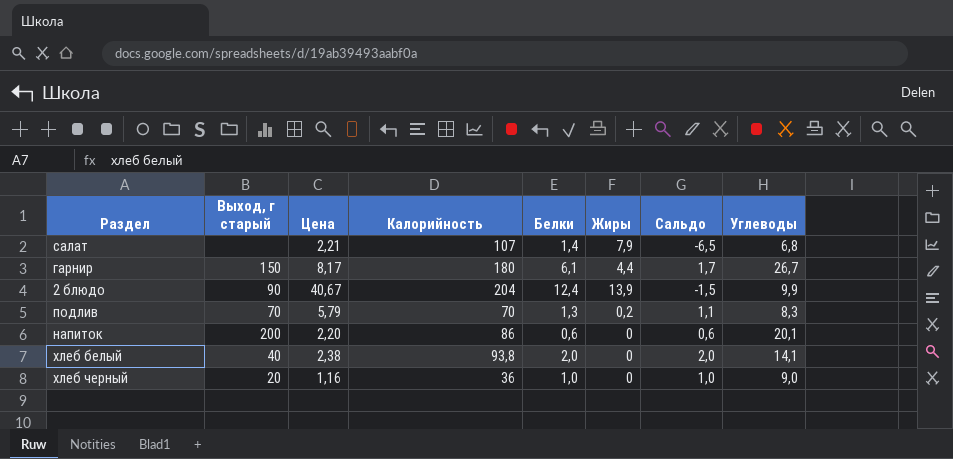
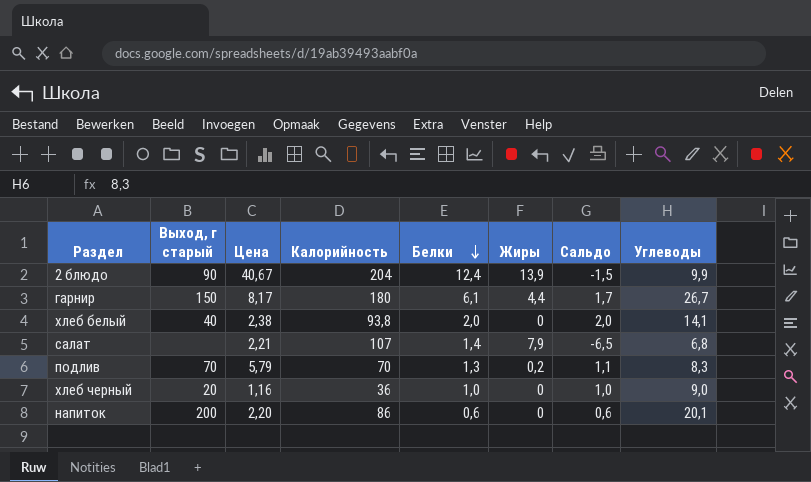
row order: none -> Белки descending

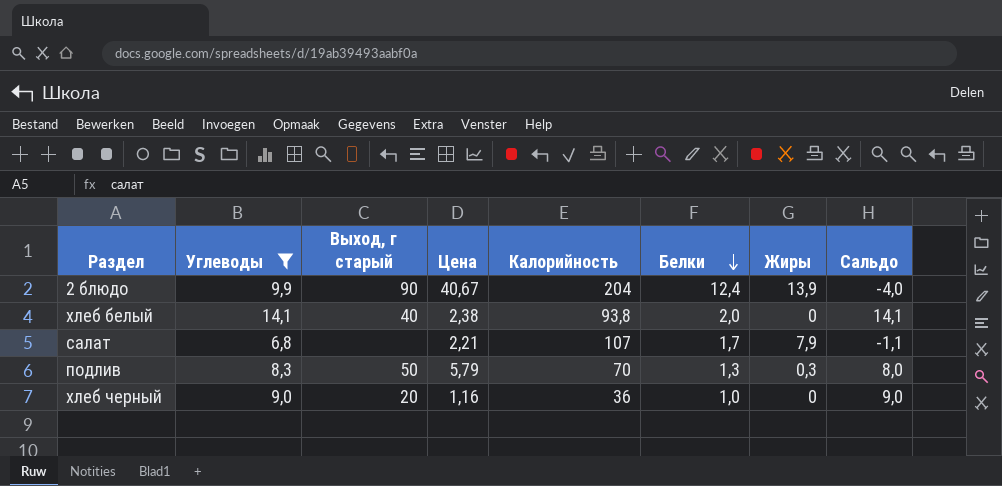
filter: none -> Углеводы <= 14,1
column Углеводы | position: 8 -> 2
column Сальдо | formula: [Белки] - [Жиры] -> [Углеводы] - [Жиры]
салат | Белки: 1,4 -> 1,7
подлив | Выход, г старый: 70 -> 50
подлив | Жиры: 0,2 -> 0,3

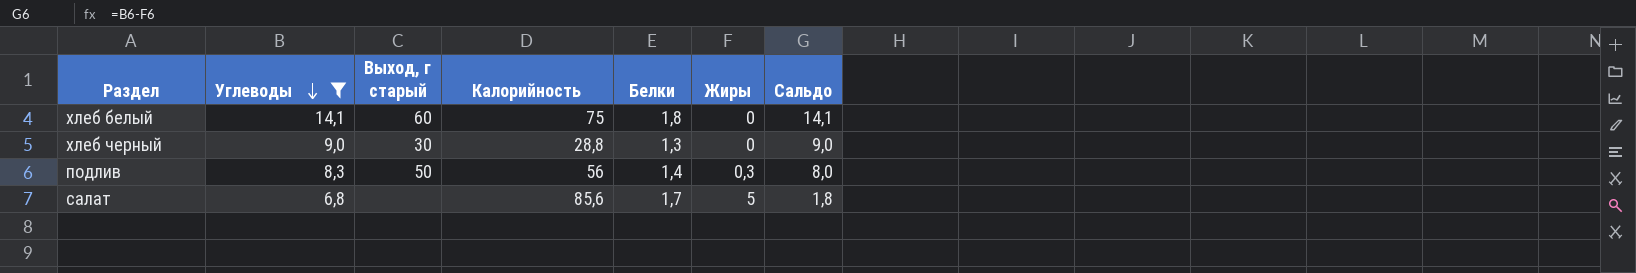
row order: Белки descending -> Углеводы descending
column Цена | position: 4 -> none
row 2 блюдо: 9,9 | 90 | 40,67 | 204 | 12,4 | 13,9 | -4,0 -> none
хлеб белый | Выход, г старый: 40 -> 60
хлеб белый | Калорийность: 93,8 -> 75
хлеб белый | Белки: 2,0 -> 1,8
хлеб черный | Выход, г старый: 20 -> 30
хлеб черный | Калорийность: 36 -> 28,8
хлеб черный | Белки: 1,0 -> 1,3
подлив | Калорийность: 70 -> 56
подлив | Белки: 1,3 -> 1,4
салат | Калорийность: 107 -> 85,6
салат | Жиры: 7,9 -> 5
салат | Сальдо: -1,1 -> 1,8

